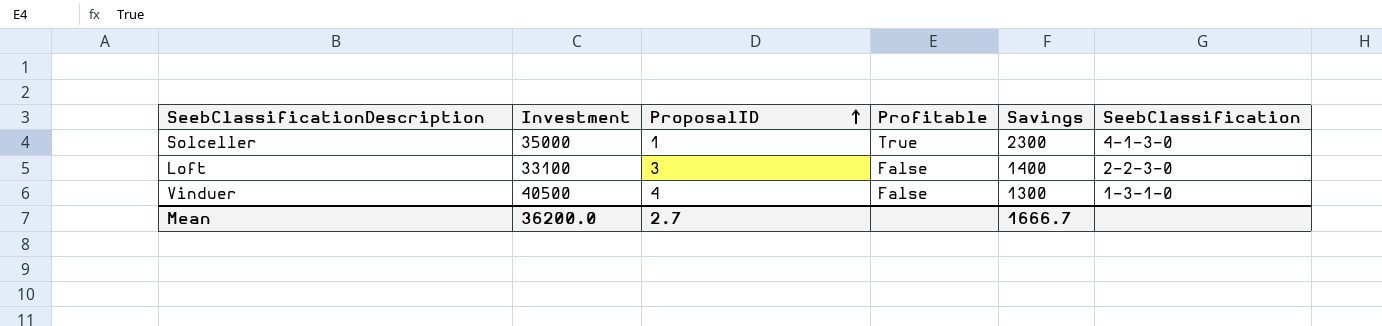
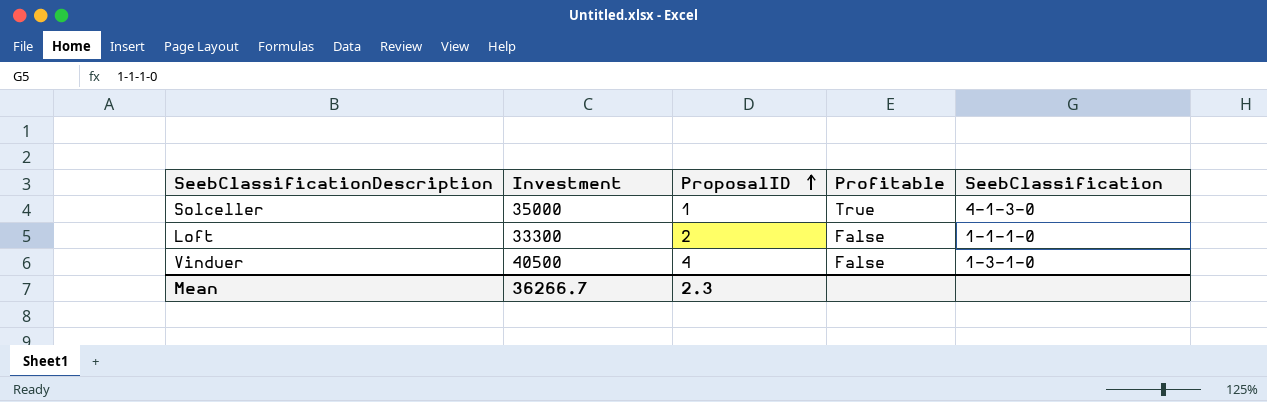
column Savings | position: 5 -> none
Loft | Investment: 33100 -> 33300
Loft | ProposalID: 3 -> 2
Loft | SeebClassification: 2-2-3-0 -> 1-1-1-0
Mean | Investment: 36200.0 -> 36266.7
Mean | ProposalID: 2.7 -> 2.3

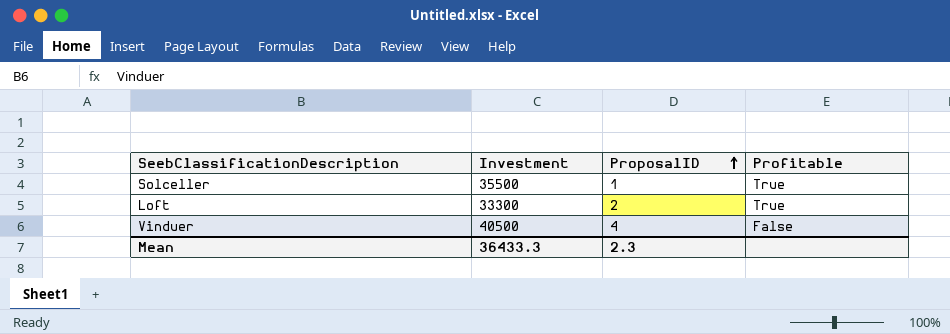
column SeebClassification | position: 5 -> none
Solceller | Investment: 35000 -> 35500
Loft | Profitable: False -> True
Mean | Investment: 36266.7 -> 36433.3

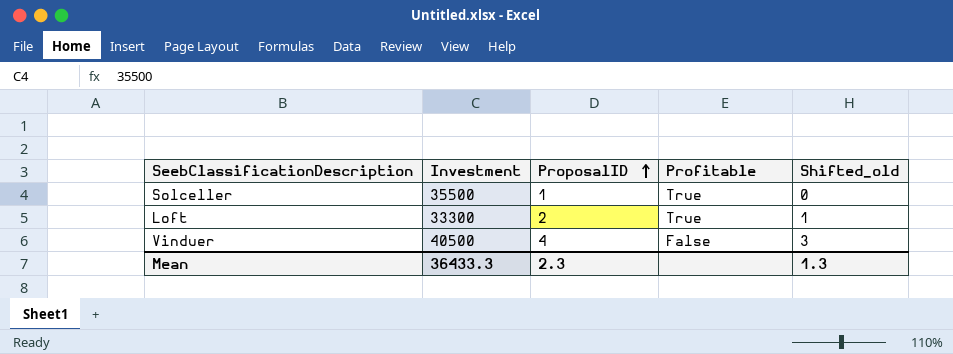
column Shifted_old | formula: none -> [ProposalID] - 1

